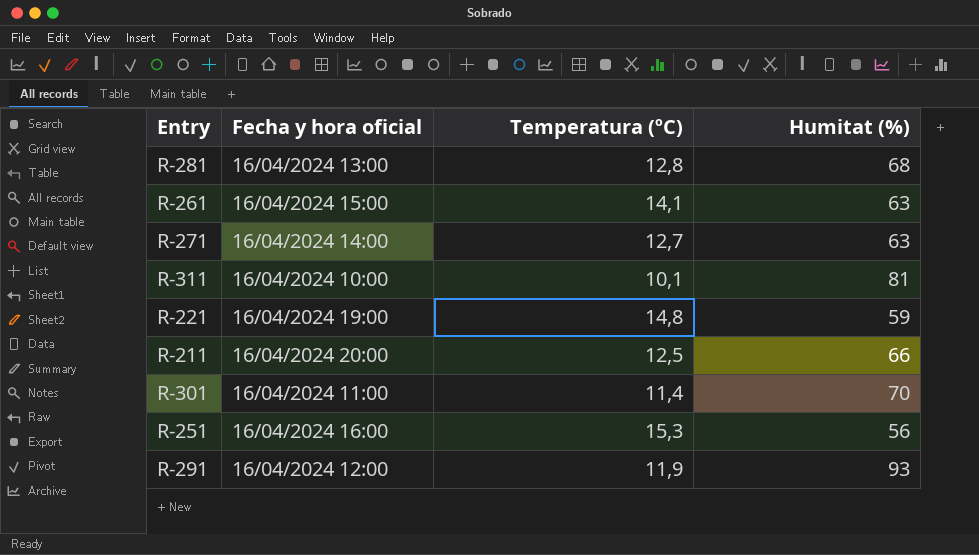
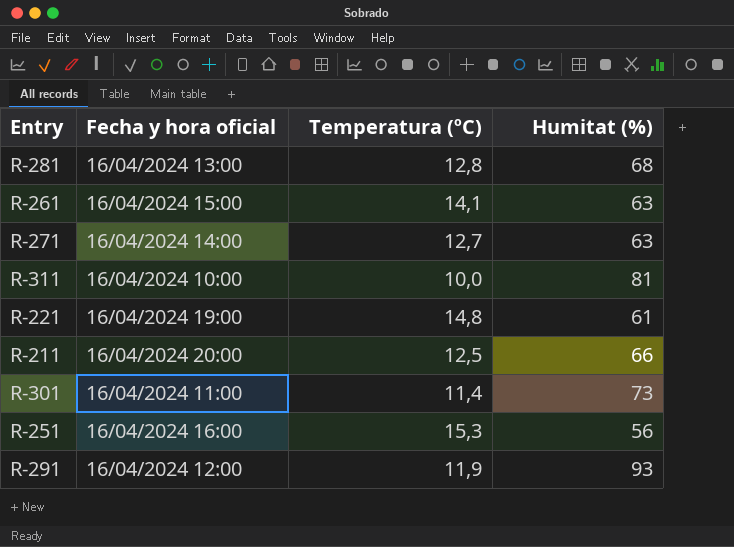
R-311 | Temperatura (ºC): 10,1 -> 10,0
R-221 | Humitat (%): 59 -> 61
R-301 | Humitat (%): 70 -> 73

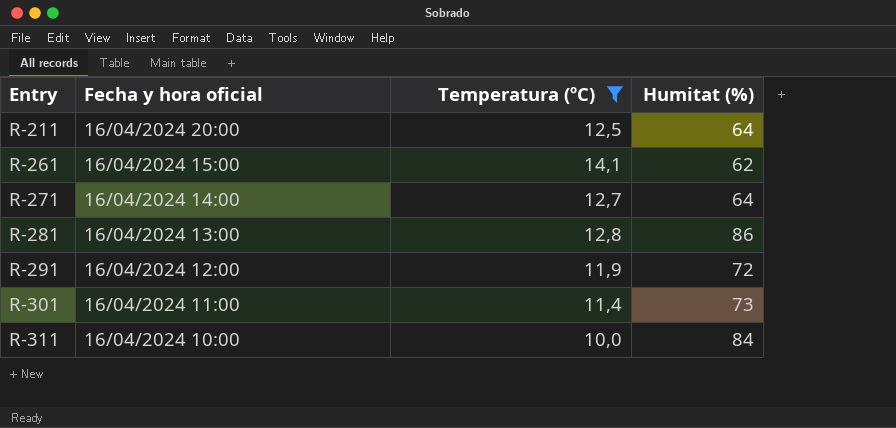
filter: none -> Temperatura (ºC) <= 14,1
row order: none -> Entry ascending
R-211 | Humitat (%): 66 -> 64
R-261 | Humitat (%): 63 -> 62
R-271 | Humitat (%): 63 -> 64
R-281 | Humitat (%): 68 -> 86
R-291 | Humitat (%): 93 -> 72
R-311 | Humitat (%): 81 -> 84

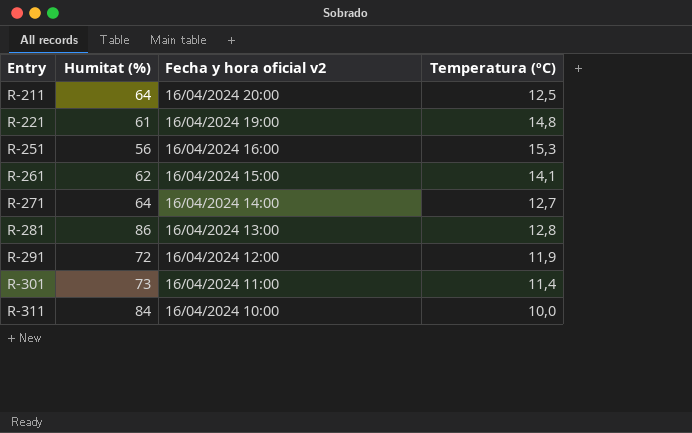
filter: Temperatura (ºC) <= 14,1 -> none
column Humitat (%) | position: 4 -> 2
column name: Fecha y hora oficial -> Fecha y hora oficial v2

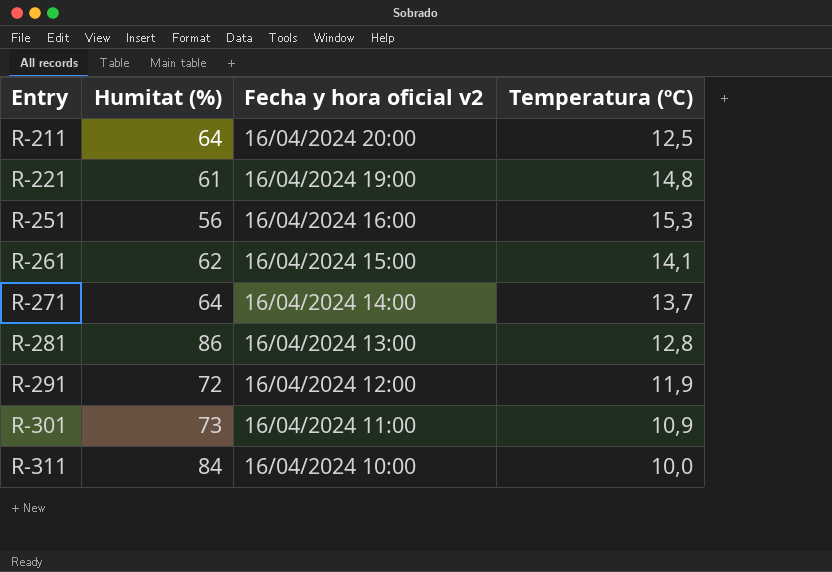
R-271 | Temperatura (ºC): 12,7 -> 13,7
R-301 | Temperatura (ºC): 11,4 -> 10,9

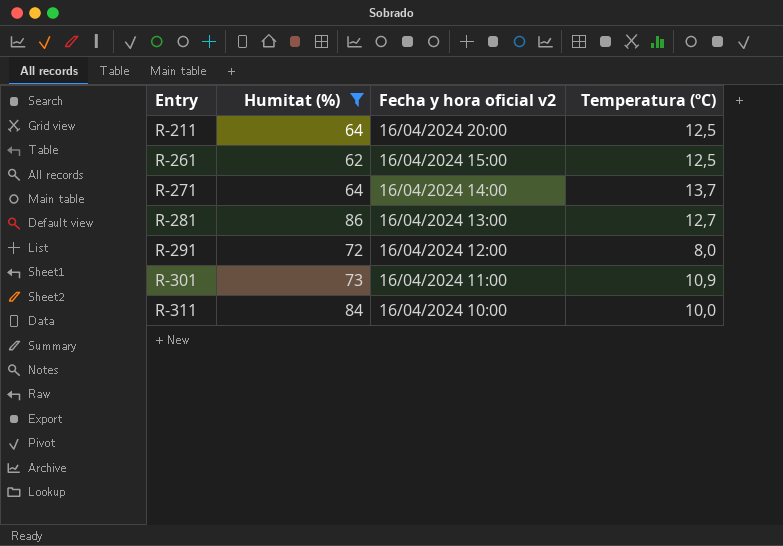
filter: none -> Humitat (%) >= 62
R-261 | Temperatura (ºC): 14,1 -> 12,5
R-281 | Temperatura (ºC): 12,8 -> 12,7
R-291 | Temperatura (ºC): 11,9 -> 8,0

